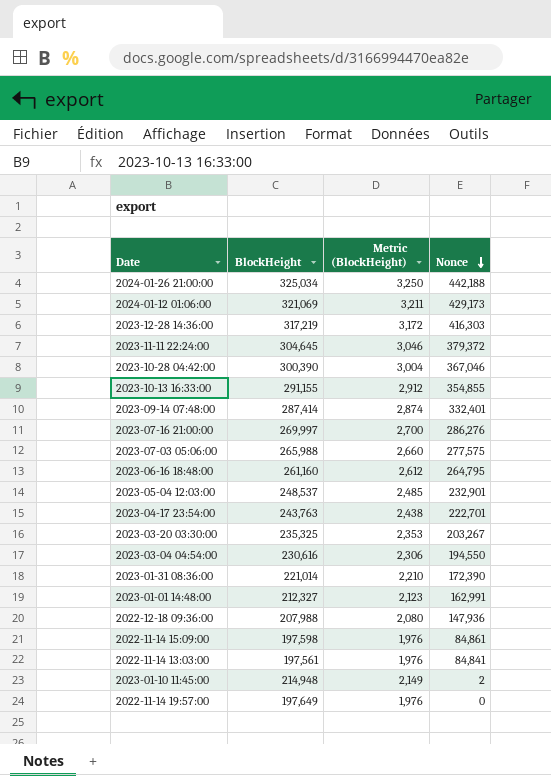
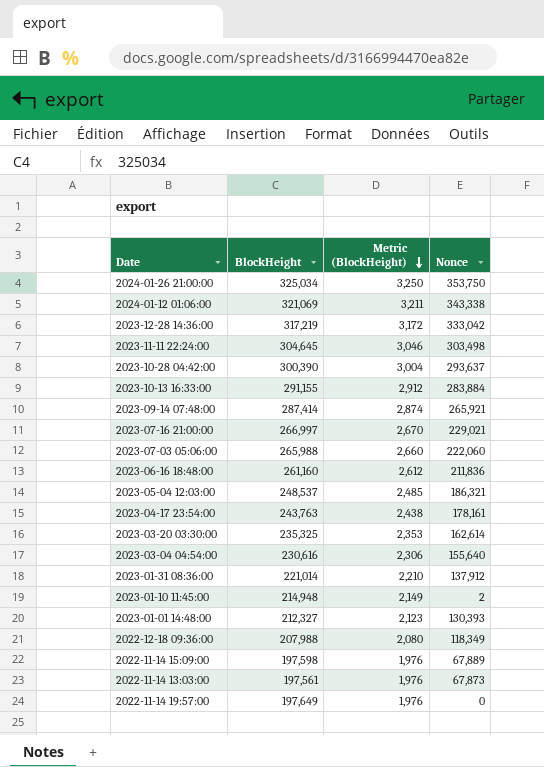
row order: Nonce descending -> Metric (BlockHeight) descending
2024-01-26 21:00:00 | Nonce: 442,188 -> 353,750
2024-01-12 01:06:00 | Nonce: 429,173 -> 343,338
2023-12-28 14:36:00 | Nonce: 416,303 -> 333,042
2023-11-11 22:24:00 | Nonce: 379,372 -> 303,498
2023-10-28 04:42:00 | Nonce: 367,046 -> 293,637
2023-10-13 16:33:00 | Nonce: 354,855 -> 283,884
2023-09-14 07:48:00 | Nonce: 332,401 -> 265,921
2023-07-16 21:00:00 | BlockHeight: 269,997 -> 266,997
2023-07-16 21:00:00 | Metric (BlockHeight): 2,700 -> 2,670
2023-07-16 21:00:00 | Nonce: 286,276 -> 229,021
2023-07-03 05:06:00 | Nonce: 277,575 -> 222,060
2023-06-16 18:48:00 | Nonce: 264,795 -> 211,836
2023-05-04 12:03:00 | Nonce: 232,901 -> 186,321
2023-04-17 23:54:00 | Nonce: 222,701 -> 178,161
2023-03-20 03:30:00 | Nonce: 203,267 -> 162,614
2023-03-04 04:54:00 | Nonce: 194,550 -> 155,640
2023-01-31 08:36:00 | Nonce: 172,390 -> 137,912
2023-01-01 14:48:00 | Nonce: 162,991 -> 130,393
2022-12-18 09:36:00 | Nonce: 147,936 -> 118,349
2022-11-14 15:09:00 | Nonce: 84,861 -> 67,889
2022-11-14 13:03:00 | Nonce: 84,841 -> 67,873

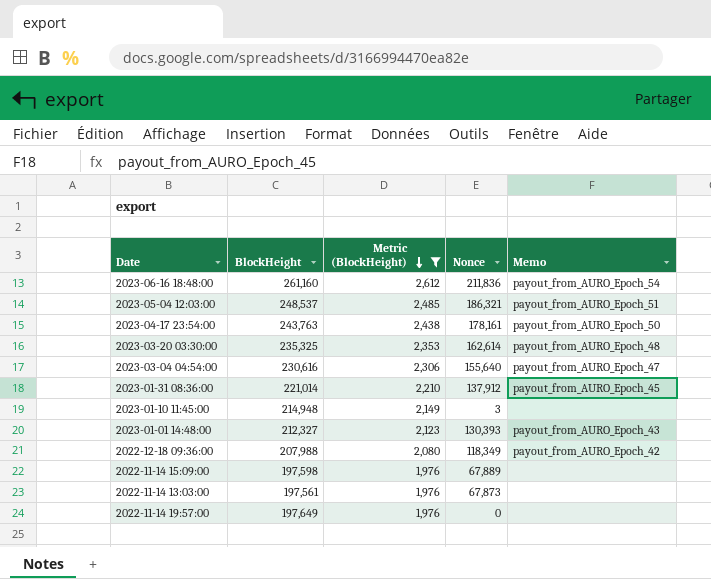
filter: none -> Metric (BlockHeight) <= 2,612
column Memo | position: none -> 5
2023-01-10 11:45:00 | Nonce: 2 -> 3

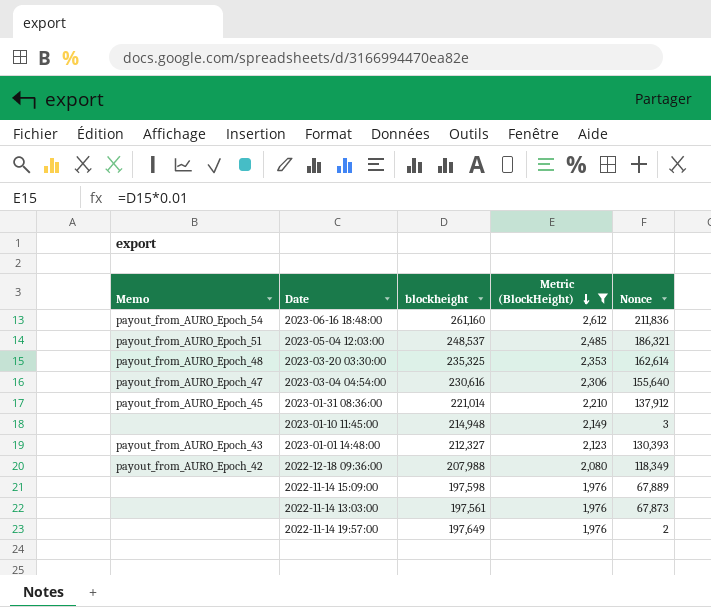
column Memo | position: 5 -> 1
column name: BlockHeight -> blockheight
row 2023-04-17 23:54:00: 243,763 | 2,438 | 178,161 | payout_from_AURO_Epoch_50 -> none
2022-11-14 19:57:00 | Nonce: 0 -> 2

